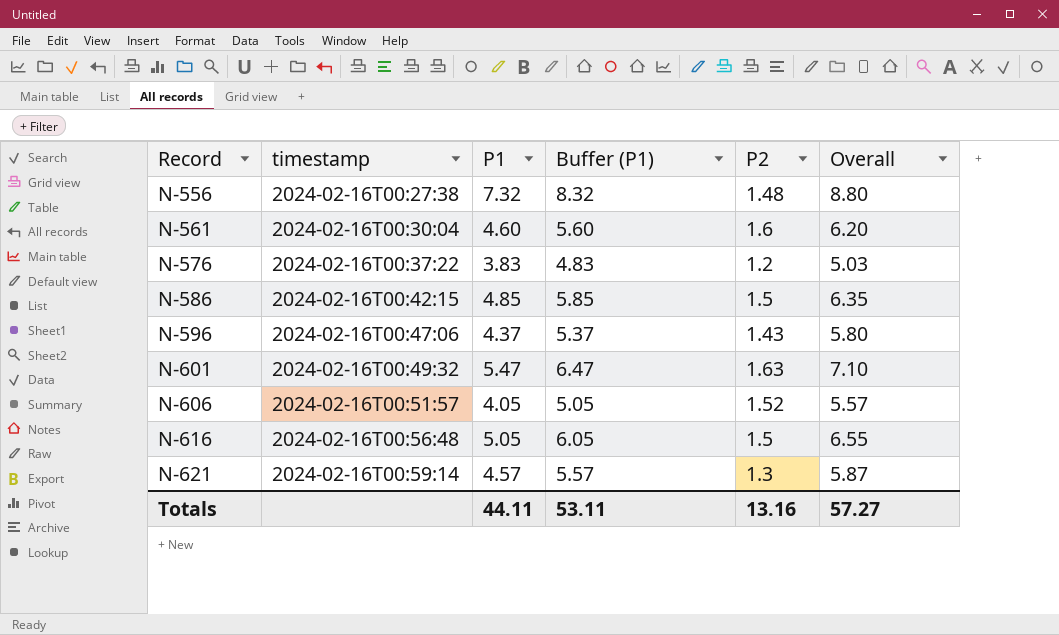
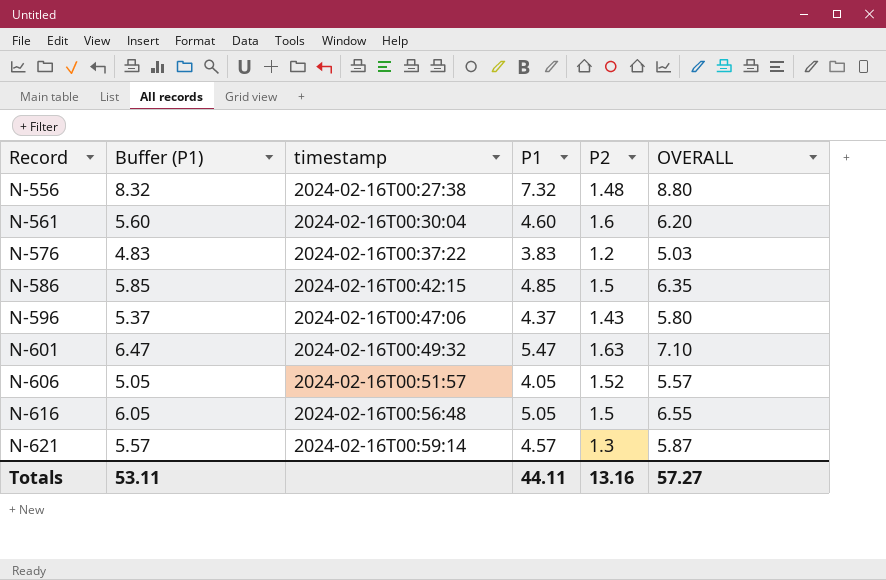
column Buffer (P1) | position: 4 -> 2
column name: Overall -> OVERALL

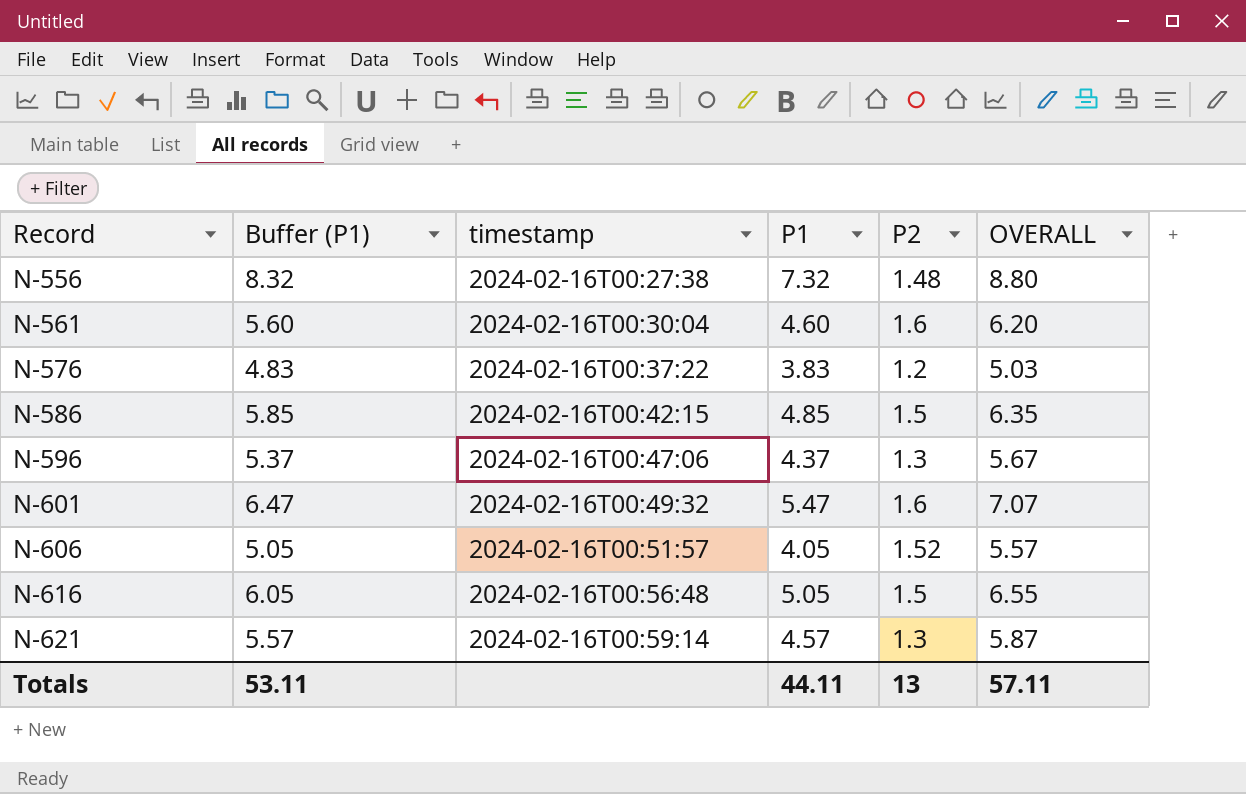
N-596 | P2: 1.43 -> 1.3
N-596 | OVERALL: 5.80 -> 5.67
N-601 | P2: 1.63 -> 1.6
N-601 | OVERALL: 7.10 -> 7.07
Totals | P2: 13.16 -> 13
Totals | OVERALL: 57.27 -> 57.11

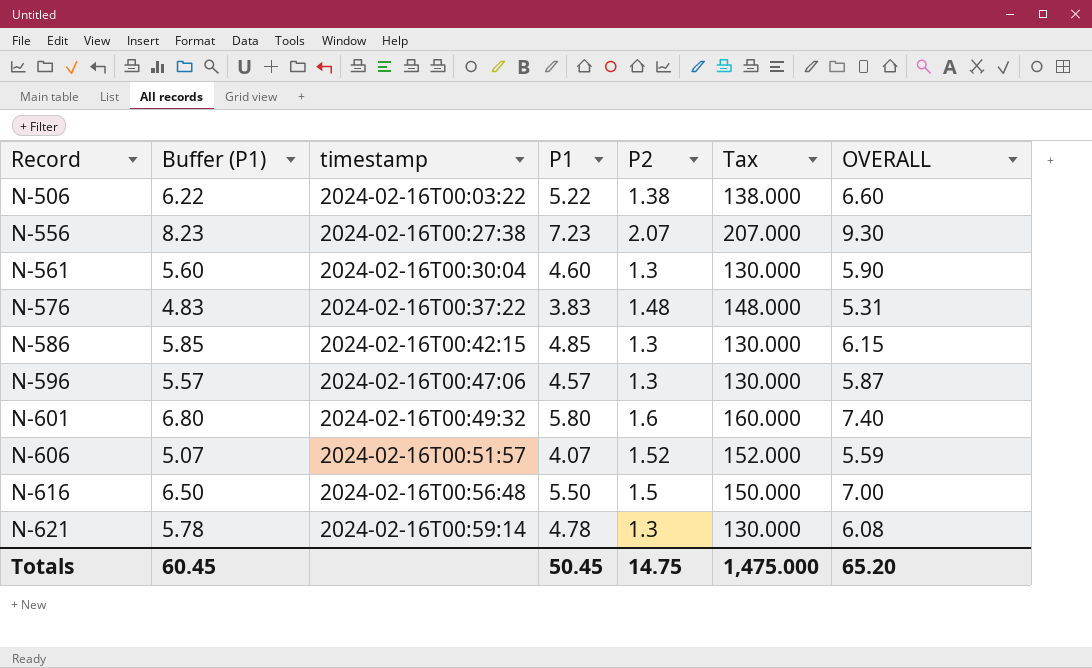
column Tax | formula: none -> [P2] * 100
row N-506: none -> 6.22 | 2024-02-16T00:03:22 | 5.22 | 1.38 | 138.000 | 6.60
N-556 | Buffer (P1): 8.32 -> 8.23
N-556 | P1: 7.32 -> 7.23
N-556 | P2: 1.48 -> 2.07
N-556 | OVERALL: 8.80 -> 9.30
N-561 | P2: 1.6 -> 1.3
N-561 | OVERALL: 6.20 -> 5.90
N-576 | P2: 1.2 -> 1.48
N-576 | OVERALL: 5.03 -> 5.31
N-586 | P2: 1.5 -> 1.3
N-586 | OVERALL: 6.35 -> 6.15
N-596 | Buffer (P1): 5.37 -> 5.57
N-596 | P1: 4.37 -> 4.57
N-596 | OVERALL: 5.67 -> 5.87
N-601 | Buffer (P1): 6.47 -> 6.80
N-601 | P1: 5.47 -> 5.80
N-601 | OVERALL: 7.07 -> 7.40
N-606 | Buffer (P1): 5.05 -> 5.07
N-606 | P1: 4.05 -> 4.07
N-606 | OVERALL: 5.57 -> 5.59
N-616 | Buffer (P1): 6.05 -> 6.50
N-616 | P1: 5.05 -> 5.50
N-616 | OVERALL: 6.55 -> 7.00
N-621 | Buffer (P1): 5.57 -> 5.78
N-621 | P1: 4.57 -> 4.78
N-621 | OVERALL: 5.87 -> 6.08
Totals | Buffer (P1): 53.11 -> 60.45
Totals | P1: 44.11 -> 50.45
Totals | P2: 13 -> 14.75
Totals | OVERALL: 57.11 -> 65.20

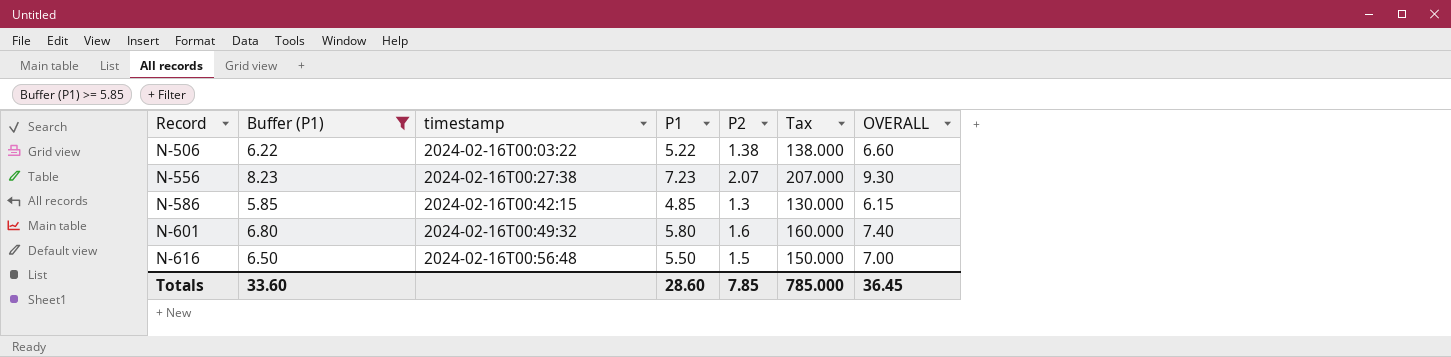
filter: none -> Buffer (P1) >= 5.85
Totals | Buffer (P1): 60.45 -> 33.60
Totals | P1: 50.45 -> 28.60
Totals | P2: 14.75 -> 7.85
Totals | Tax: 1,475.000 -> 785.000
Totals | OVERALL: 65.20 -> 36.45

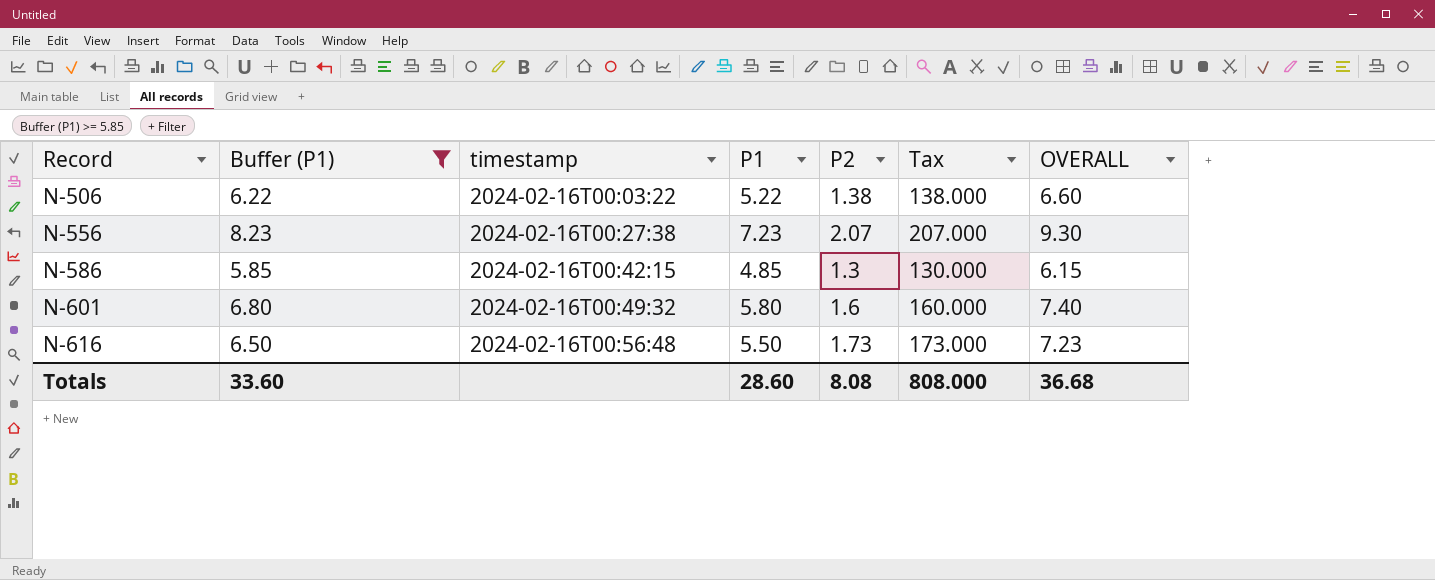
N-616 | P2: 1.5 -> 1.73
N-616 | Tax: 150.000 -> 173.000
N-616 | OVERALL: 7.00 -> 7.23
Totals | P2: 7.85 -> 8.08
Totals | Tax: 785.000 -> 808.000
Totals | OVERALL: 36.45 -> 36.68

